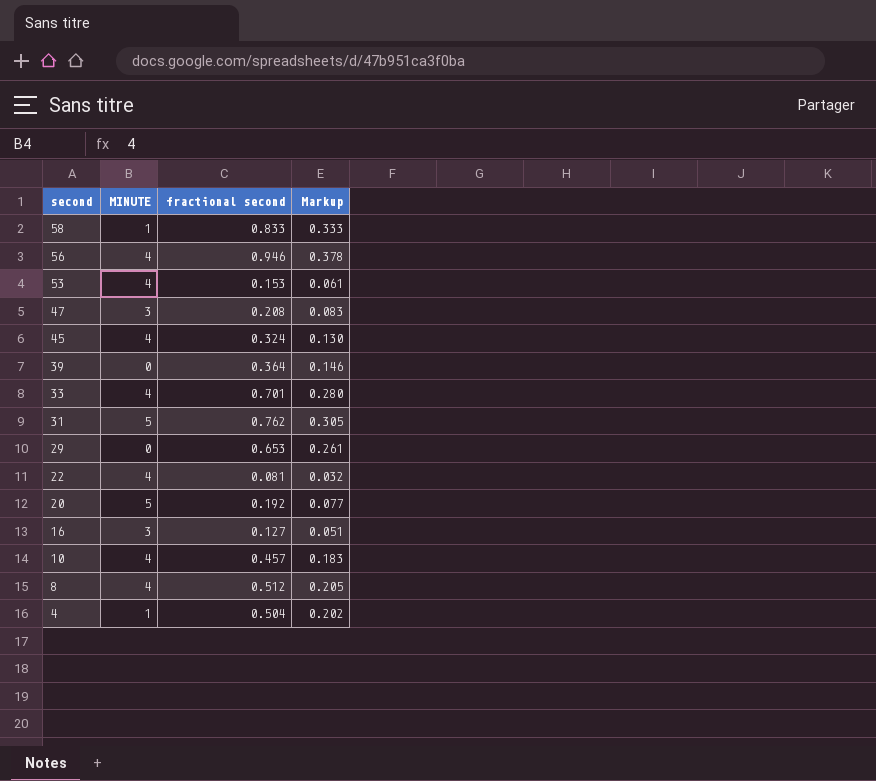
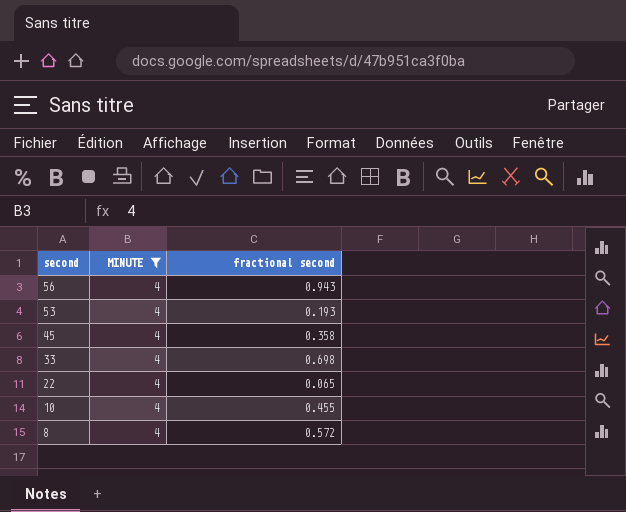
filter: none -> MINUTE = 4
column Markup | formula: [fractional second] * 0.4 -> none
56 | fractional second: 0.946 -> 0.943
53 | fractional second: 0.153 -> 0.193
45 | fractional second: 0.324 -> 0.358
33 | fractional second: 0.701 -> 0.698
22 | fractional second: 0.081 -> 0.065
10 | fractional second: 0.457 -> 0.455
8 | fractional second: 0.512 -> 0.572

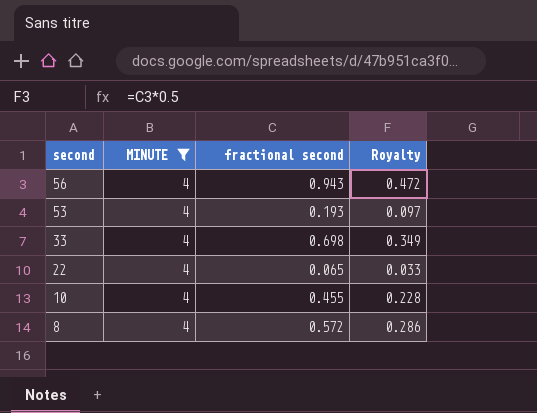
column Royalty | formula: none -> [fractional second] * 0.5
row 45: 4 | 0.358 -> none

